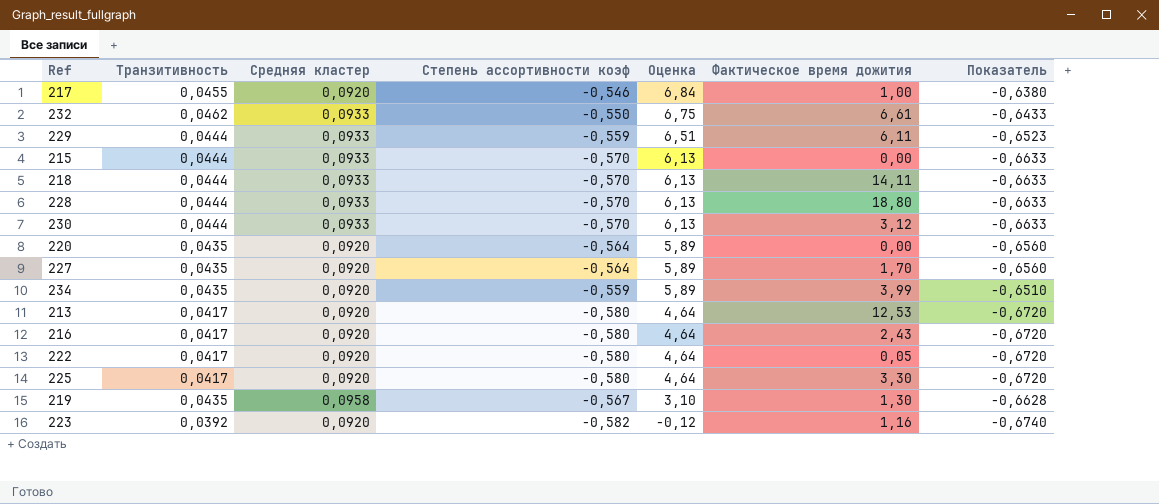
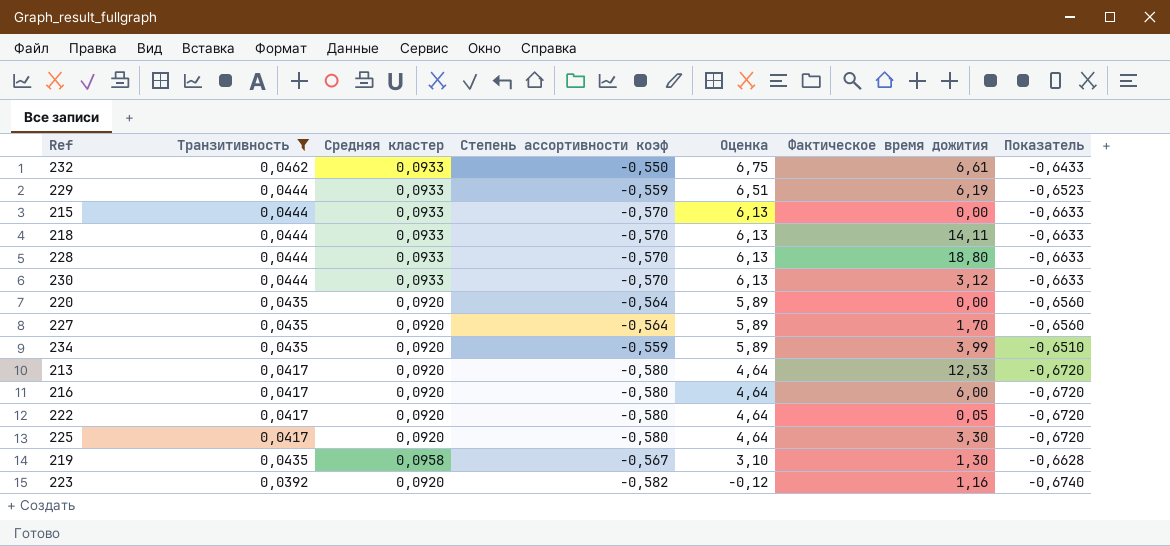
filter: none -> Транзитивность != 0,0455
229 | Фактическое время дожития: 6,11 -> 6,19
216 | Фактическое время дожития: 2,43 -> 6,00

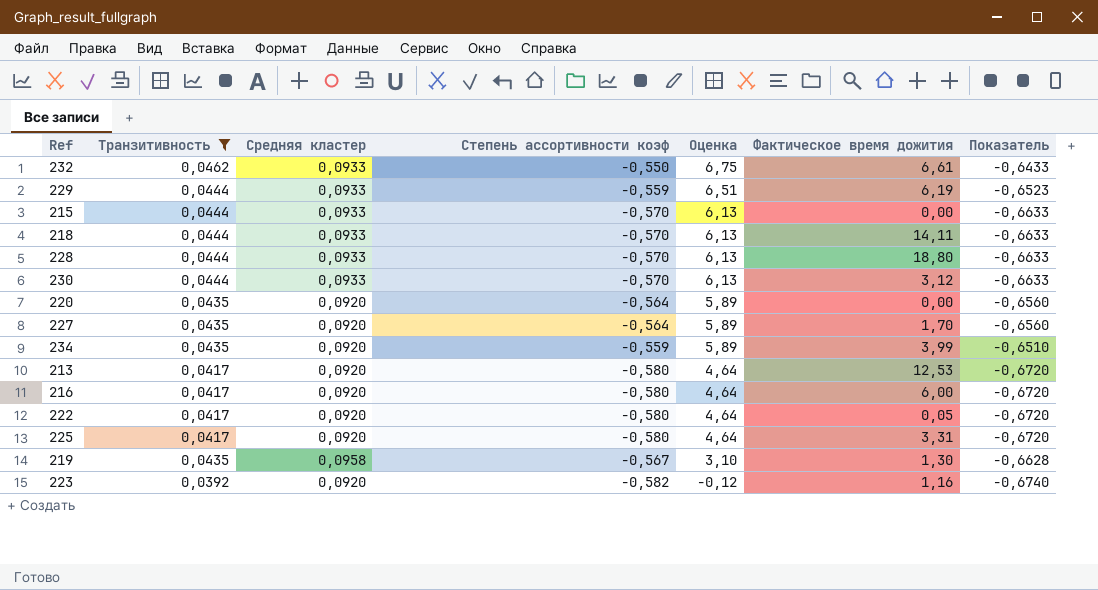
225 | Фактическое время дожития: 3,30 -> 3,31

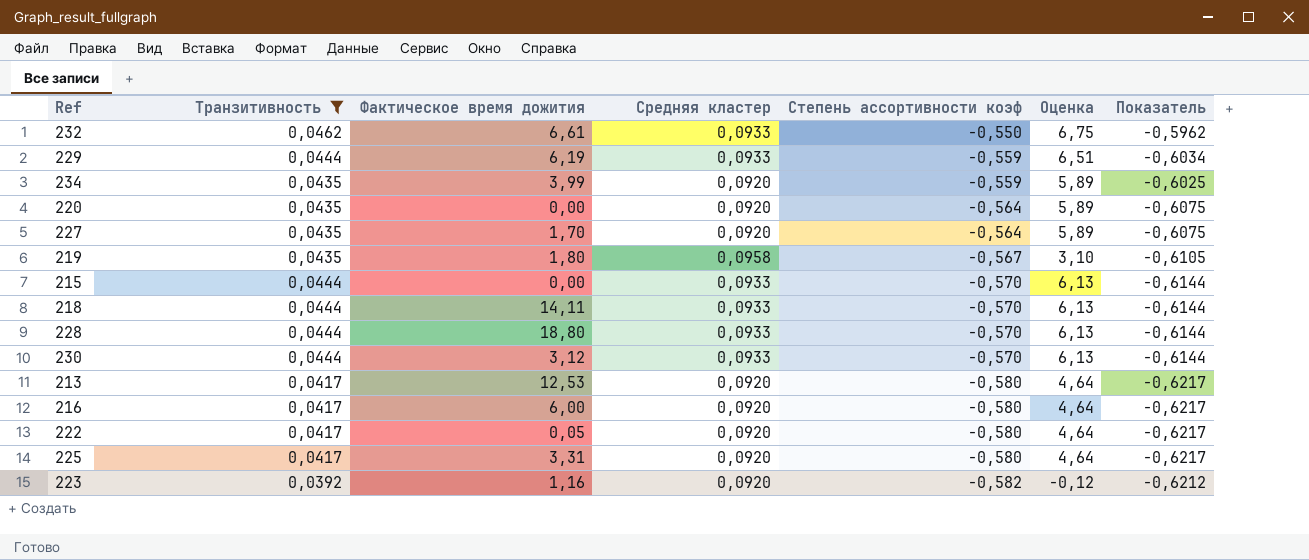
row order: Оценка descending -> Степень ассортивности коэф descending
column Фактическое время дожития | position: 6 -> 3
column Показатель | formula: [Степень ассортивности коэф] - [Средняя кластер] -> [Степень ассортивности коэф] - [Транзитивность]
219 | Фактическое время дожития: 1,30 -> 1,80

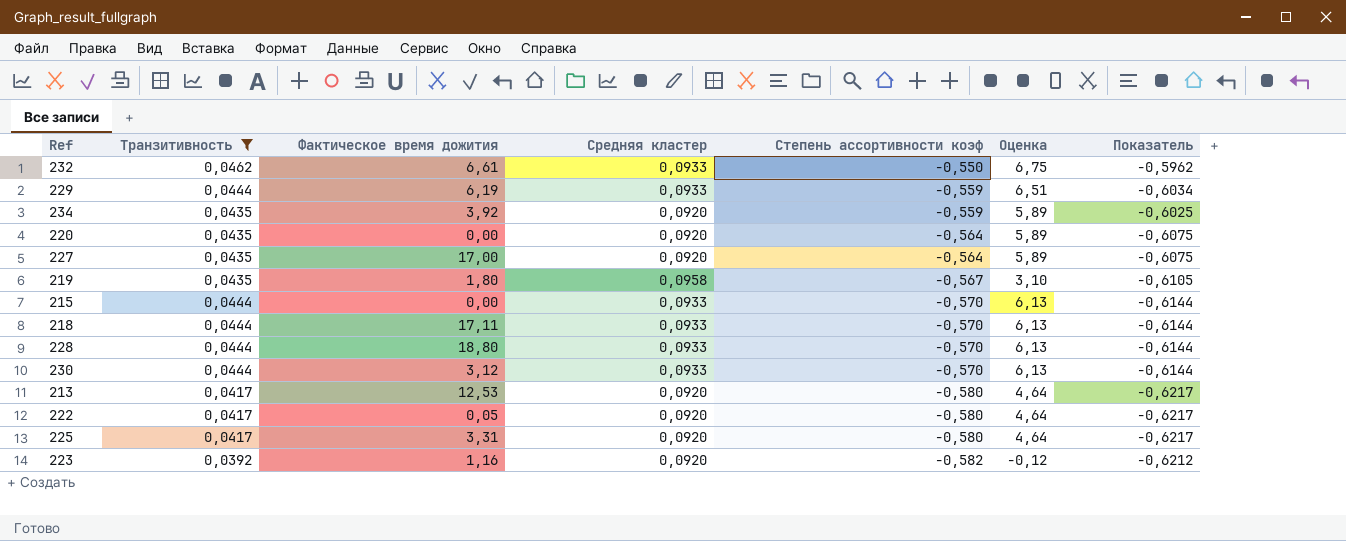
row 216: 0,0417 | 6,00 | 0,0920 | -0,580 | 4,64 | -0,6217 -> none
234 | Фактическое время дожития: 3,99 -> 3,92
227 | Фактическое время дожития: 1,70 -> 17,00
218 | Фактическое время дожития: 14,11 -> 17,11

